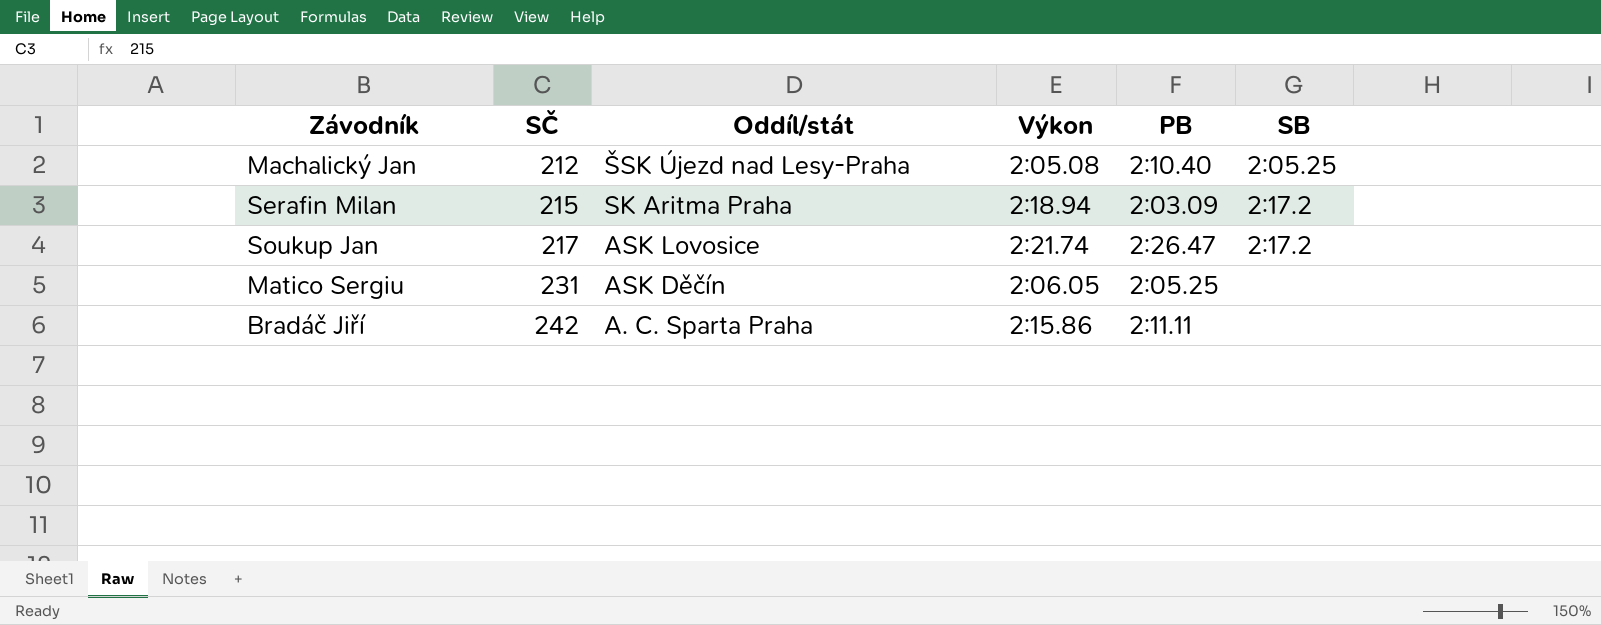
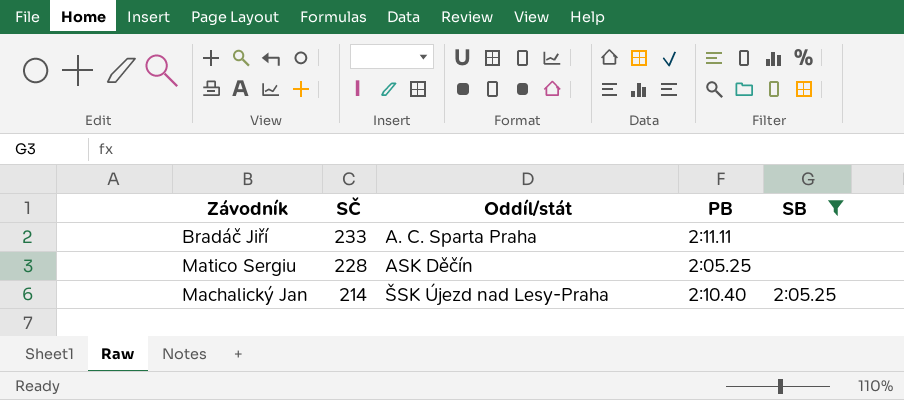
filter: none -> SB != 2:17.2
row order: SČ ascending -> SČ descending
column Výkon | position: 4 -> none
Bradáč Jiří | SČ: 242 -> 233
Matico Sergiu | SČ: 231 -> 228
Machalický Jan | SČ: 212 -> 214

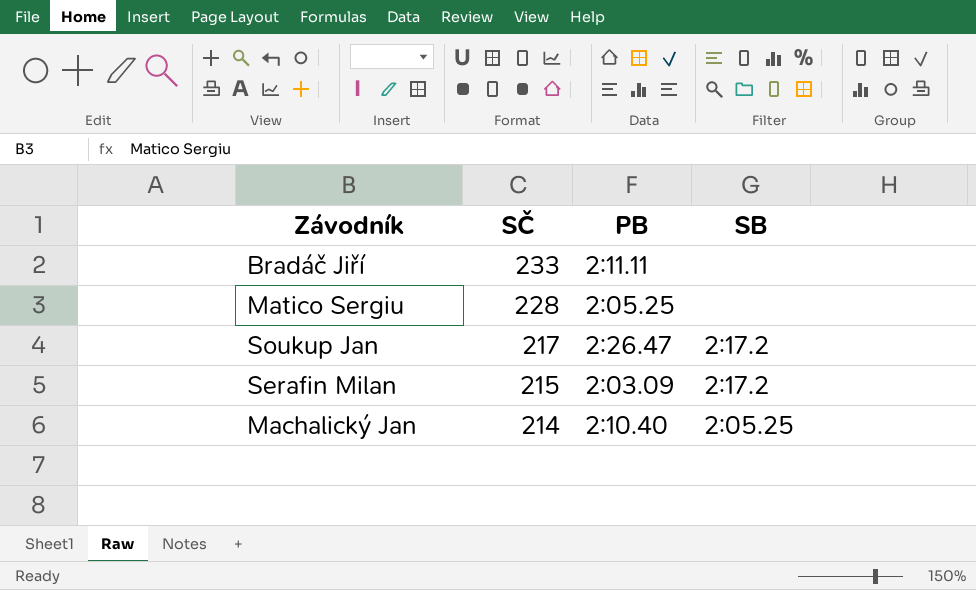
filter: SB != 2:17.2 -> none
column Oddíl/stát | position: 3 -> none

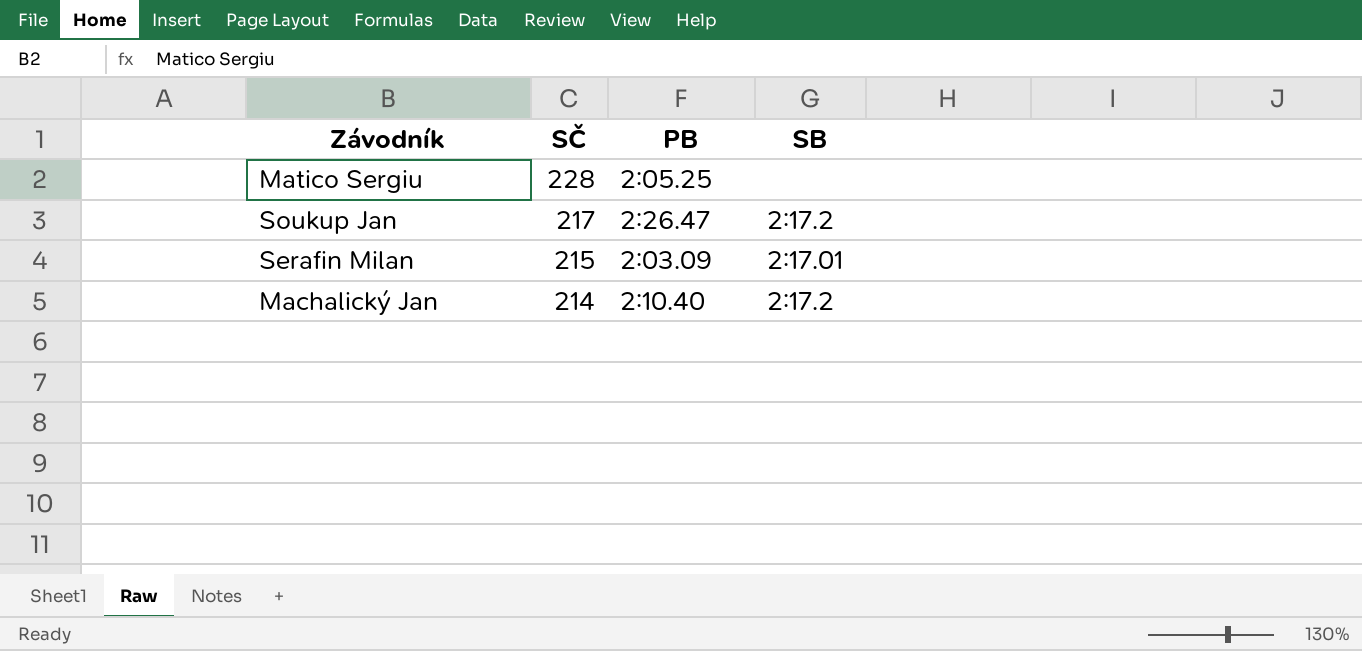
row Bradáč Jiří: 233 | 2:11.11 | none -> none
Serafin Milan | SB: 2:17.2 -> 2:17.01
Machalický Jan | SB: 2:05.25 -> 2:17.2

